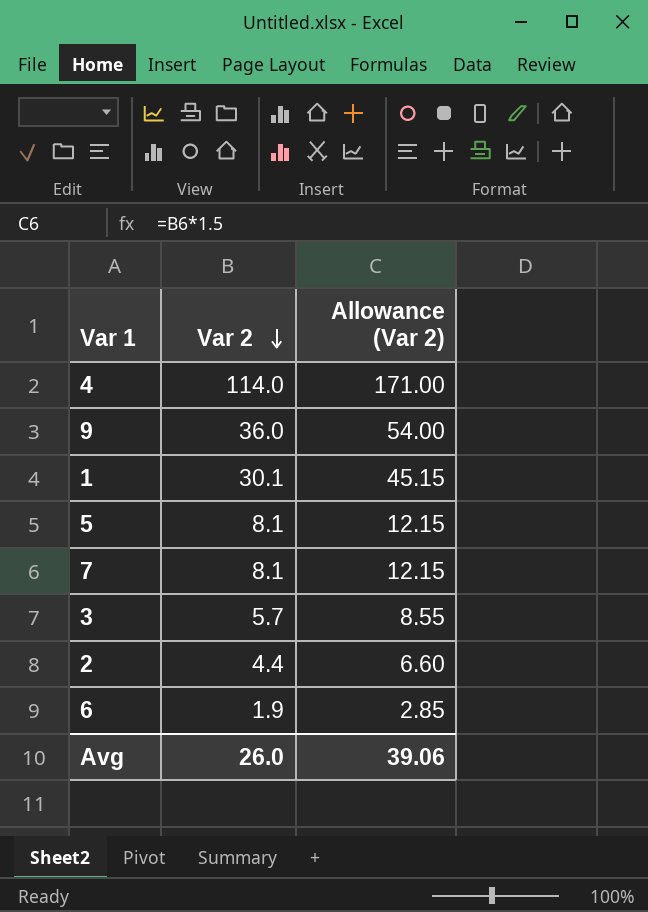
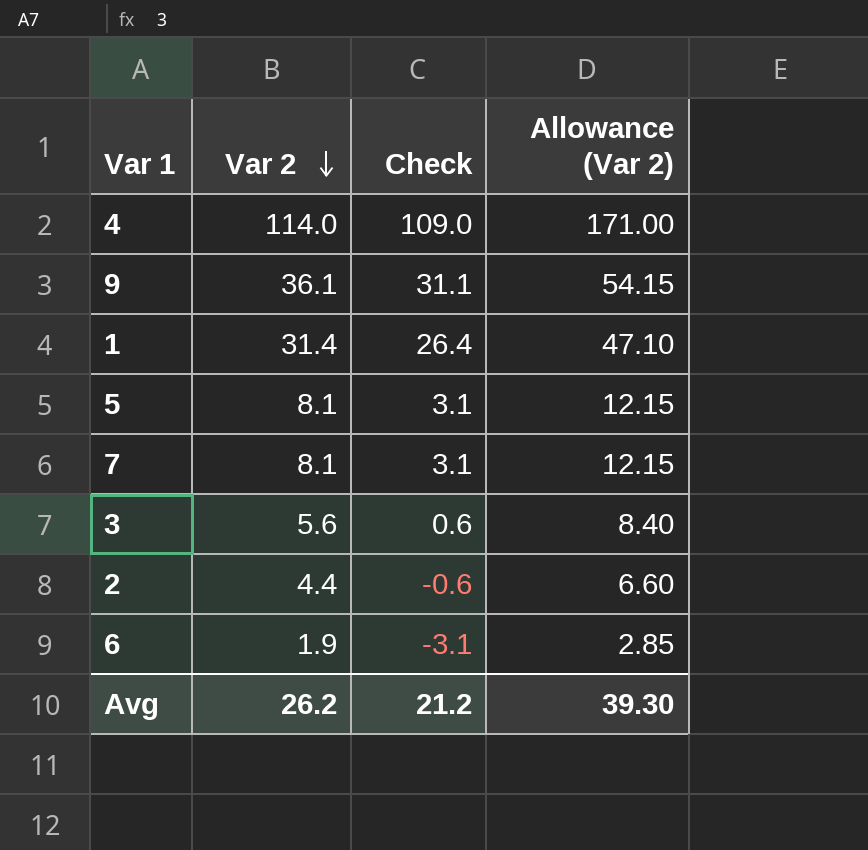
column Check | formula: none -> [Var 2] - 5
9 | Var 2: 36.0 -> 36.1
9 | Allowance (Var 2): 54.00 -> 54.15
1 | Var 2: 30.1 -> 31.4
1 | Allowance (Var 2): 45.15 -> 47.10
3 | Var 2: 5.7 -> 5.6
3 | Allowance (Var 2): 8.55 -> 8.40
Avg | Var 2: 26.0 -> 26.2
Avg | Allowance (Var 2): 39.06 -> 39.30

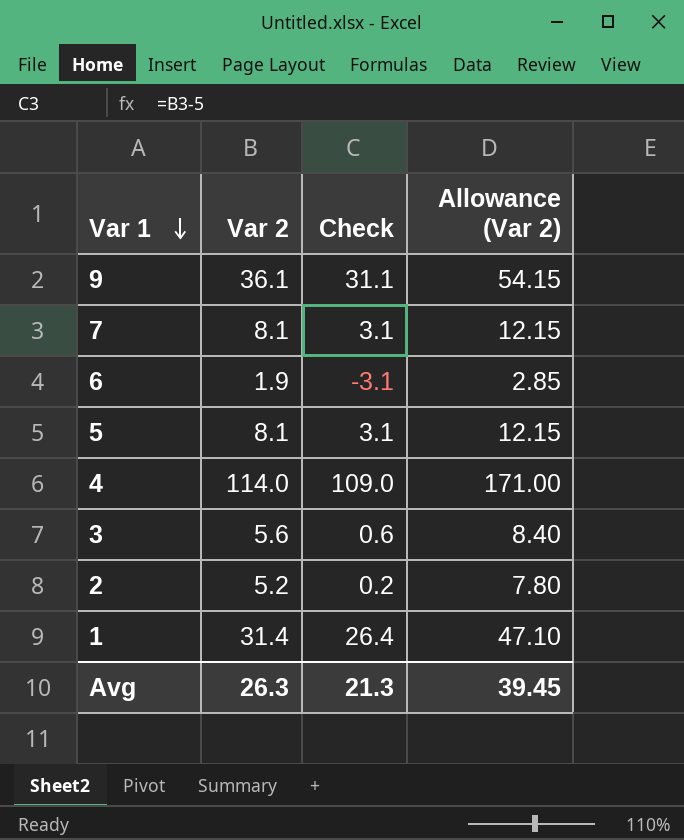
row order: Var 2 descending -> Var 1 descending
2 | Var 2: 4.4 -> 5.2
2 | Check: -0.6 -> 0.2
2 | Allowance (Var 2): 6.60 -> 7.80
Avg | Var 2: 26.2 -> 26.3
Avg | Check: 21.2 -> 21.3
Avg | Allowance (Var 2): 39.30 -> 39.45

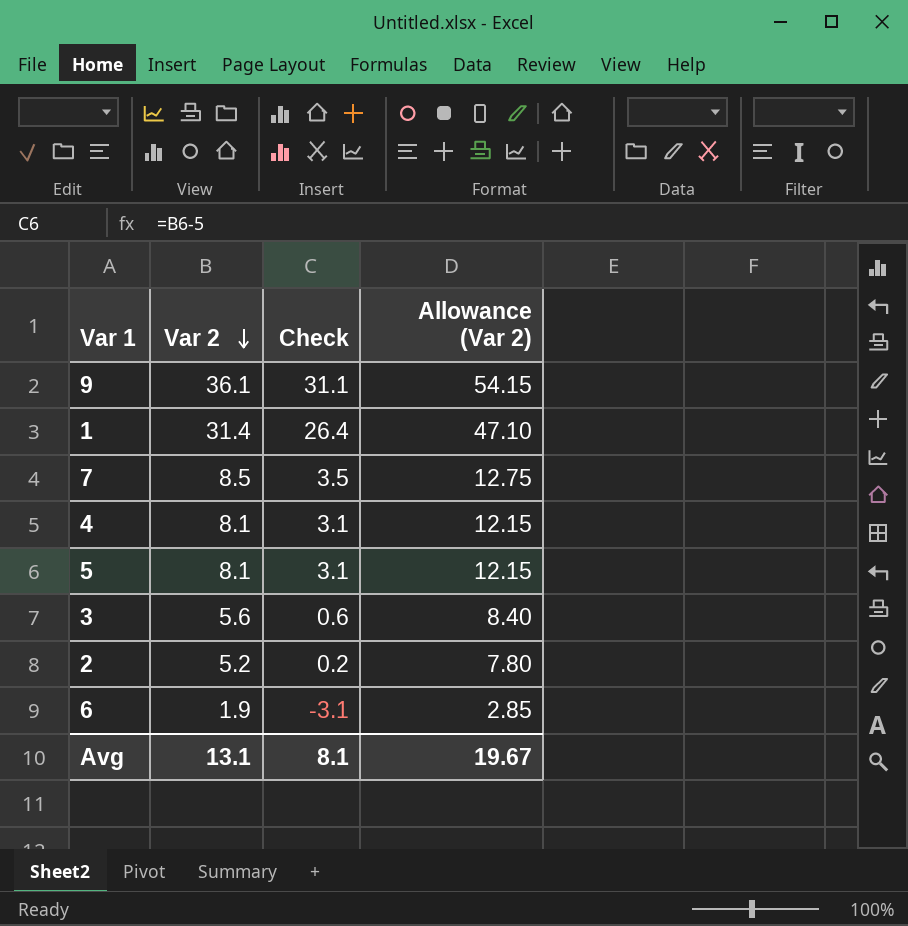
row order: Var 1 descending -> Var 2 descending
7 | Var 2: 8.1 -> 8.5
7 | Check: 3.1 -> 3.5
7 | Allowance (Var 2): 12.15 -> 12.75
4 | Var 2: 114.0 -> 8.1
4 | Check: 109.0 -> 3.1
4 | Allowance (Var 2): 171.00 -> 12.15
Avg | Var 2: 26.3 -> 13.1
Avg | Check: 21.3 -> 8.1
Avg | Allowance (Var 2): 39.45 -> 19.67

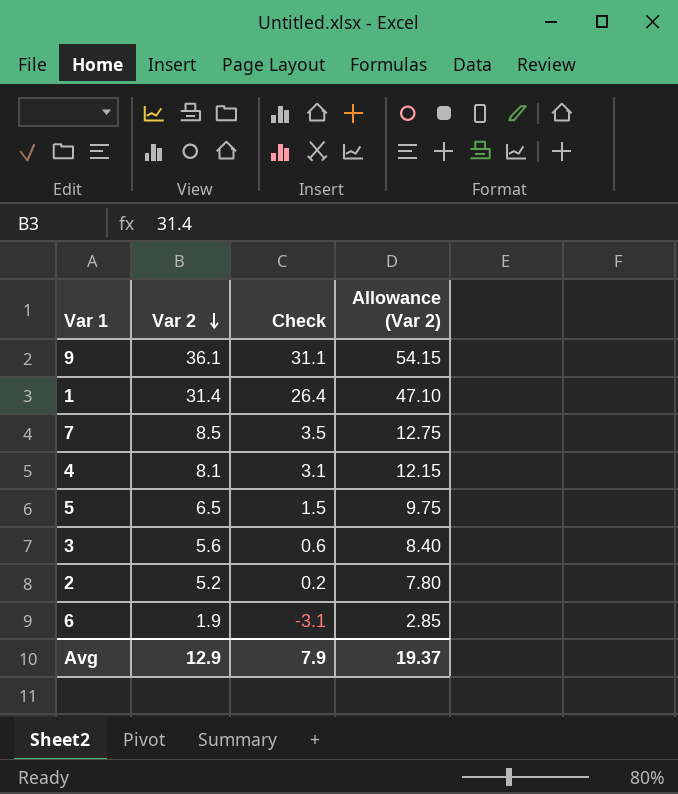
5 | Var 2: 8.1 -> 6.5
5 | Check: 3.1 -> 1.5
5 | Allowance (Var 2): 12.15 -> 9.75
Avg | Var 2: 13.1 -> 12.9
Avg | Check: 8.1 -> 7.9
Avg | Allowance (Var 2): 19.67 -> 19.37

